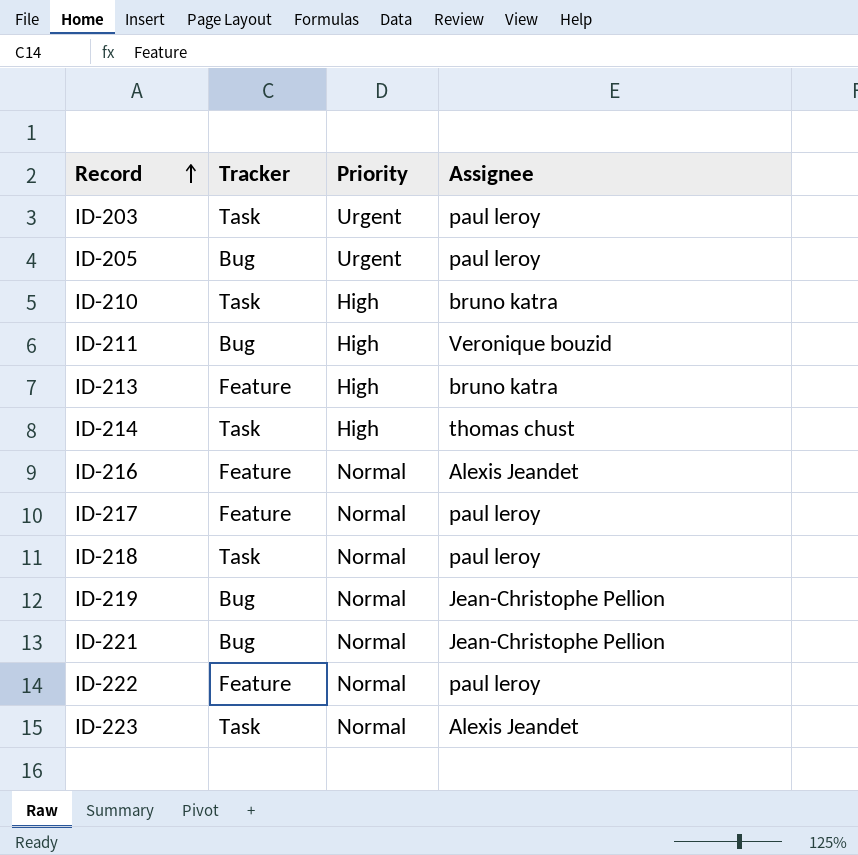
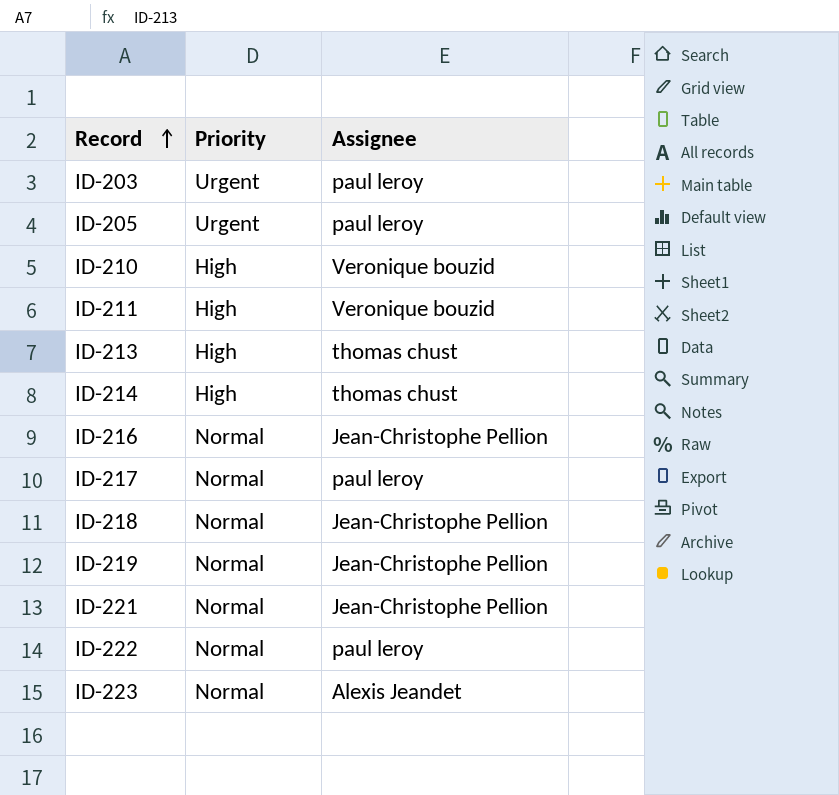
column Tracker | position: 2 -> none
ID-210 | Assignee: bruno katra -> Veronique bouzid
ID-213 | Assignee: bruno katra -> thomas chust
ID-216 | Assignee: Alexis Jeandet -> Jean-Christophe Pellion
ID-218 | Assignee: paul leroy -> Jean-Christophe Pellion

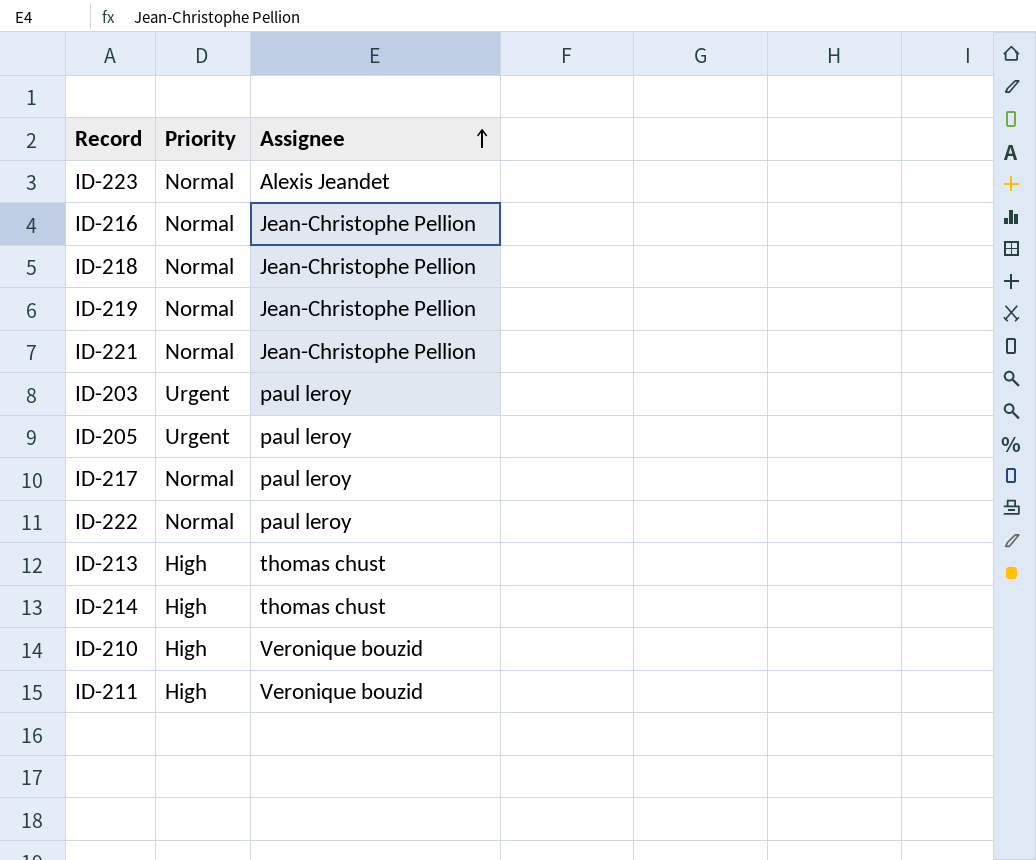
row order: Record ascending -> Assignee ascending

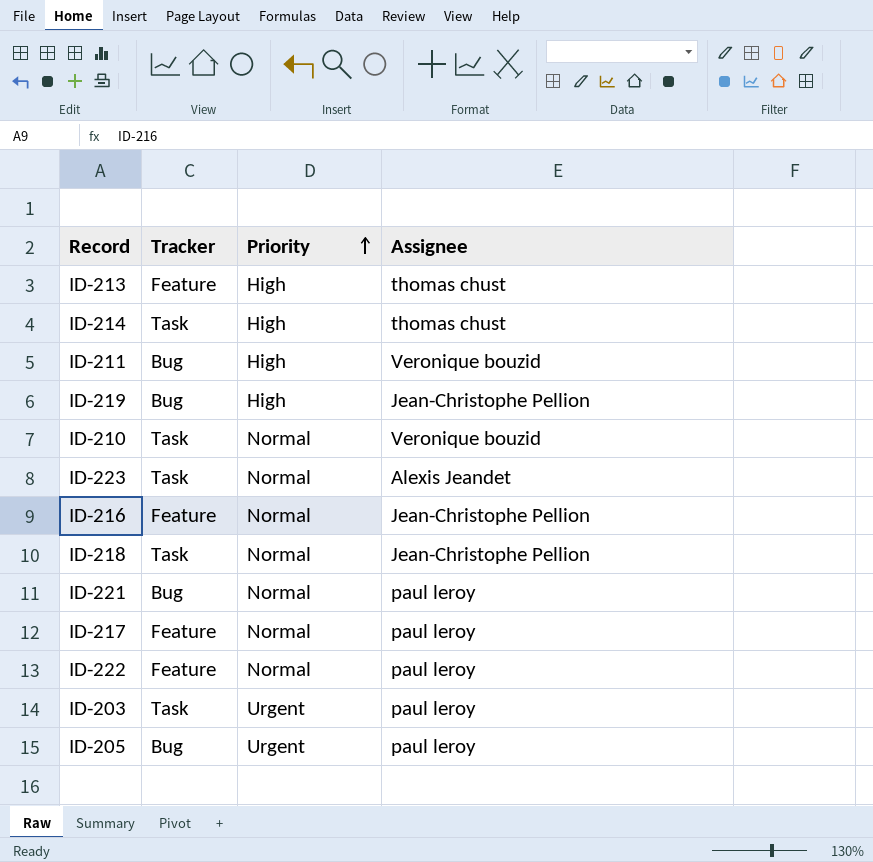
row order: Assignee ascending -> Priority ascending
column Tracker | position: none -> 2
ID-219 | Priority: Normal -> High
ID-210 | Priority: High -> Normal
ID-221 | Assignee: Jean-Christophe Pellion -> paul leroy

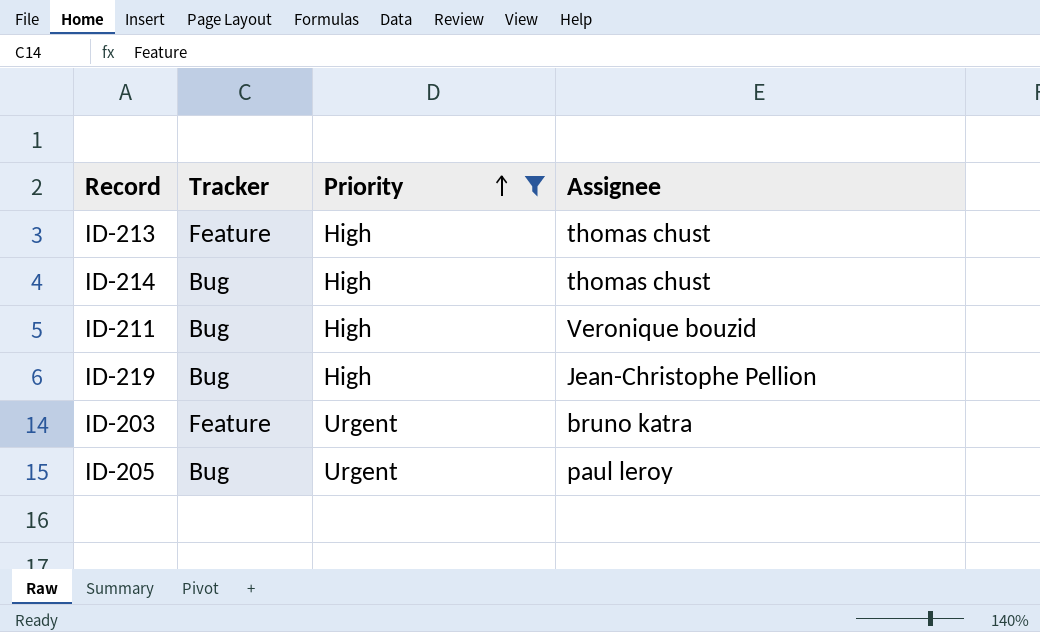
filter: none -> Priority != Normal
ID-214 | Tracker: Task -> Bug
ID-203 | Tracker: Task -> Feature
ID-203 | Assignee: paul leroy -> bruno katra

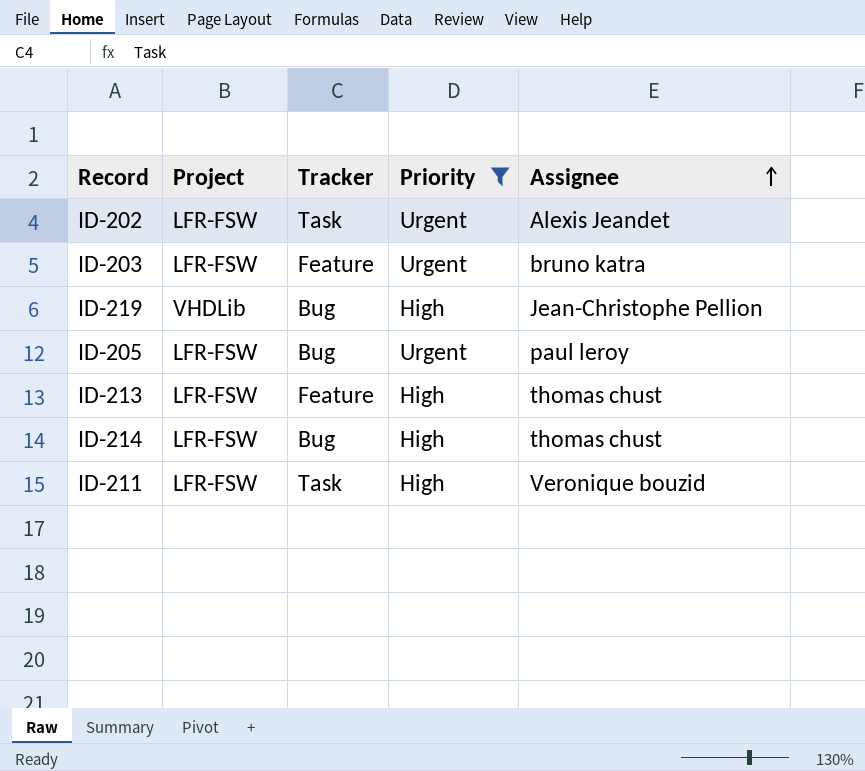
row order: Priority ascending -> Assignee ascending
column Project | position: none -> 2
row ID-202: none -> LFR-FSW | Task | Urgent | Alexis Jeandet
ID-211 | Tracker: Bug -> Task

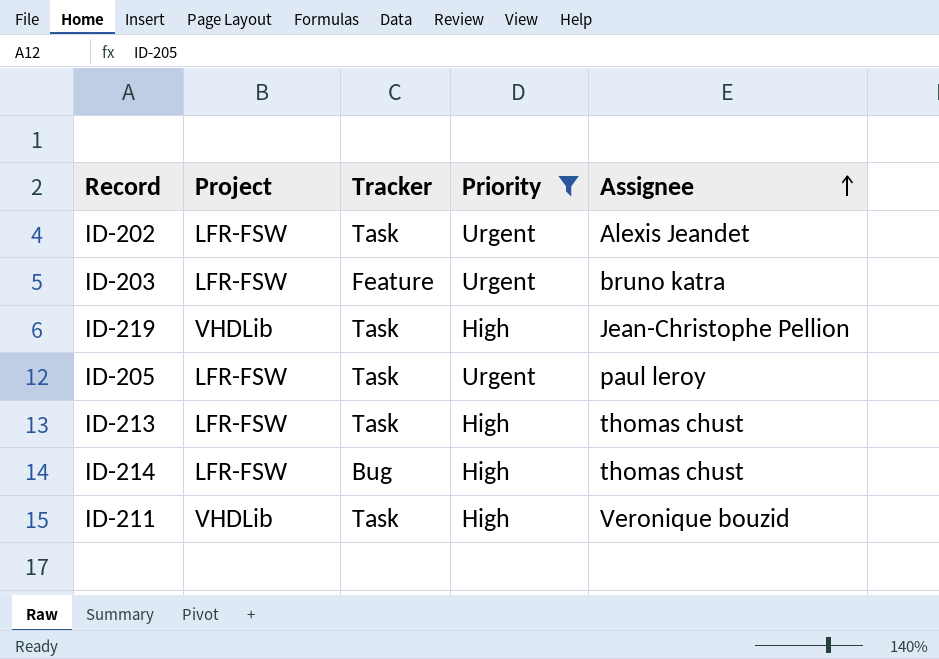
ID-219 | Tracker: Bug -> Task
ID-205 | Tracker: Bug -> Task
ID-213 | Tracker: Feature -> Task
ID-211 | Project: LFR-FSW -> VHDLib

